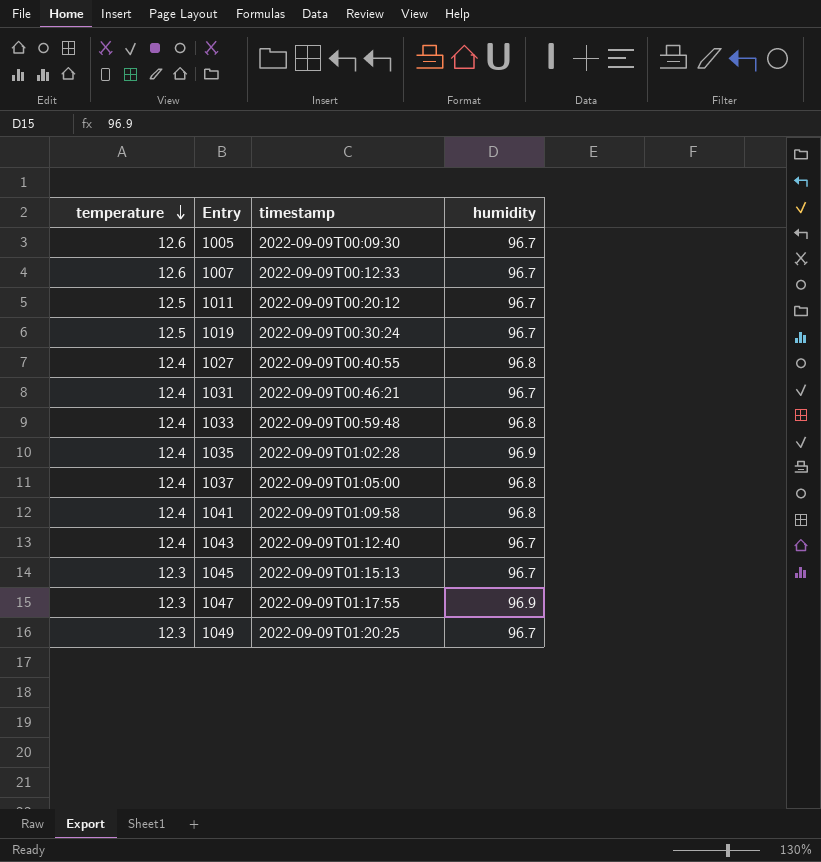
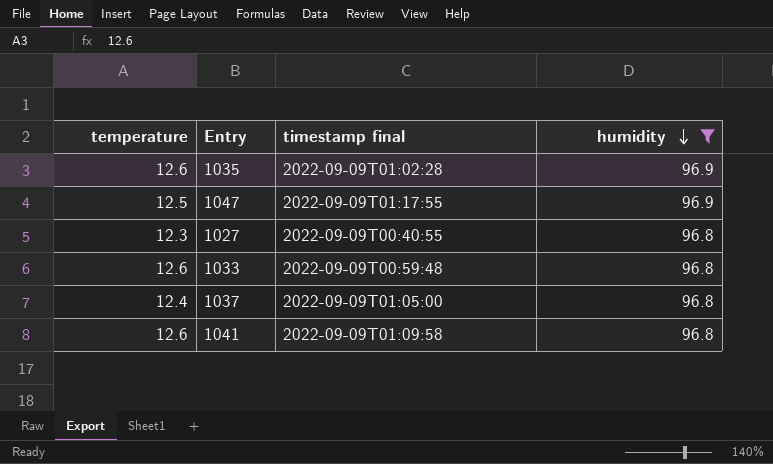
filter: none -> humidity != 96.7
row order: temperature descending -> humidity descending
column name: timestamp -> timestamp final
1035 | temperature: 12.4 -> 12.6
1047 | temperature: 12.3 -> 12.5
1027 | temperature: 12.4 -> 12.3
1033 | temperature: 12.4 -> 12.6
1041 | temperature: 12.4 -> 12.6

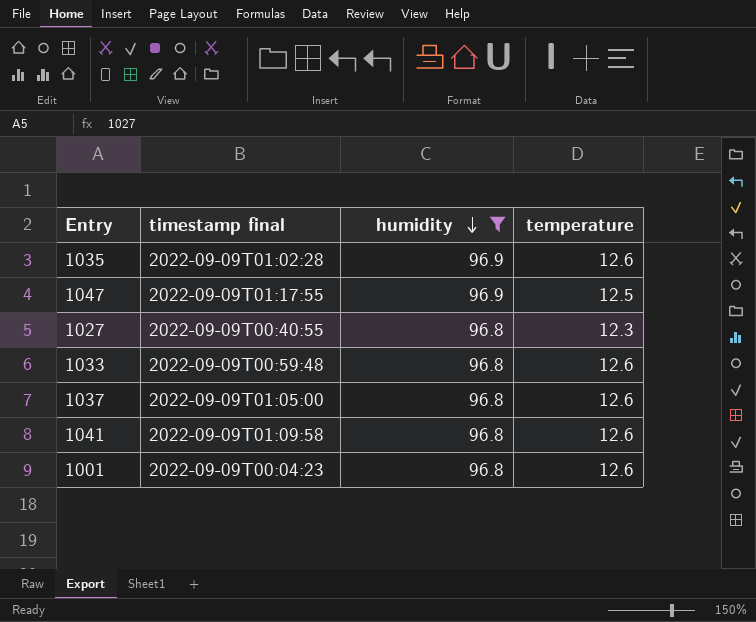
column temperature | position: 1 -> 4
1037 | temperature: 12.4 -> 12.6
row 1001: none -> 2022-09-09T00:04:23 | 96.8 | 12.6

